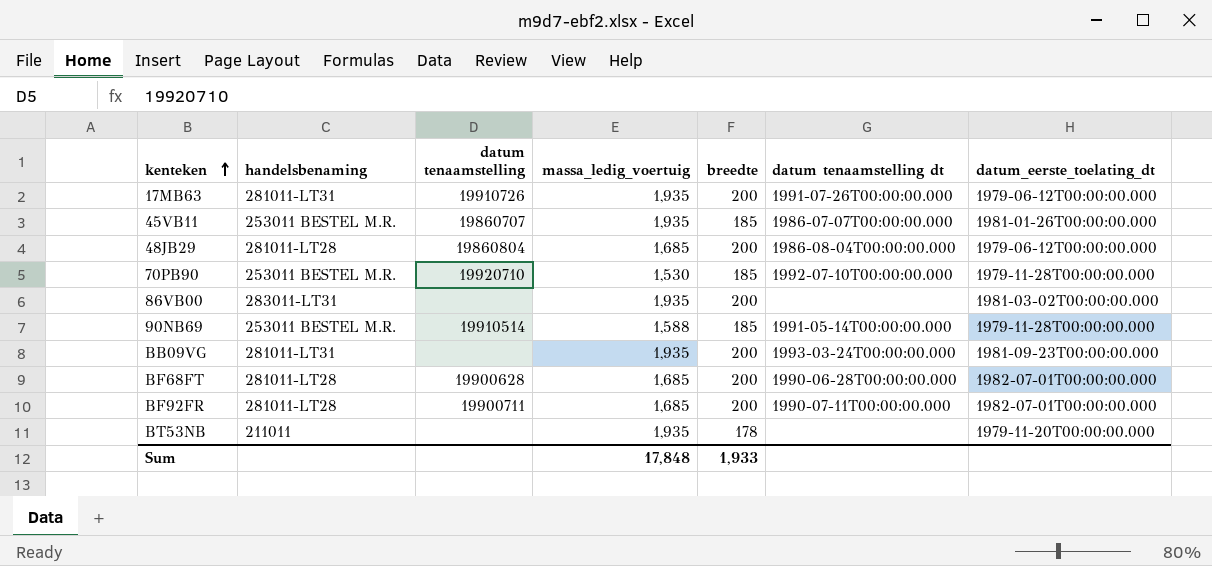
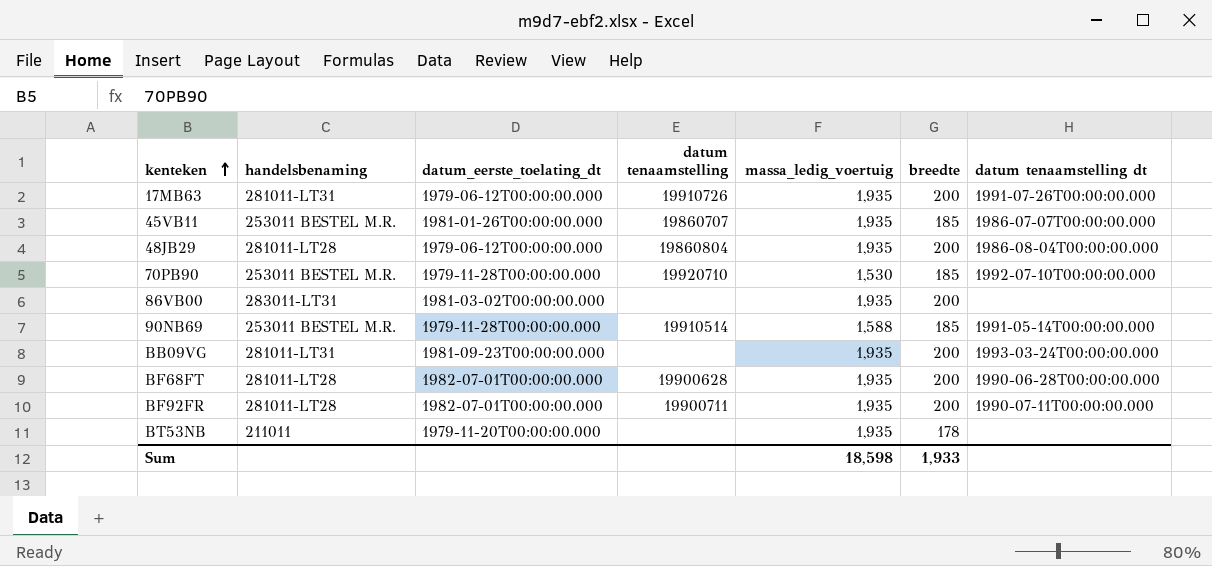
column datum_eerste_toelating_dt | position: 7 -> 3
48JB29 | massa_ledig_voertuig: 1,685 -> 1,935
BF68FT | massa_ledig_voertuig: 1,685 -> 1,935
BF92FR | massa_ledig_voertuig: 1,685 -> 1,935
Sum | massa_ledig_voertuig: 17,848 -> 18,598

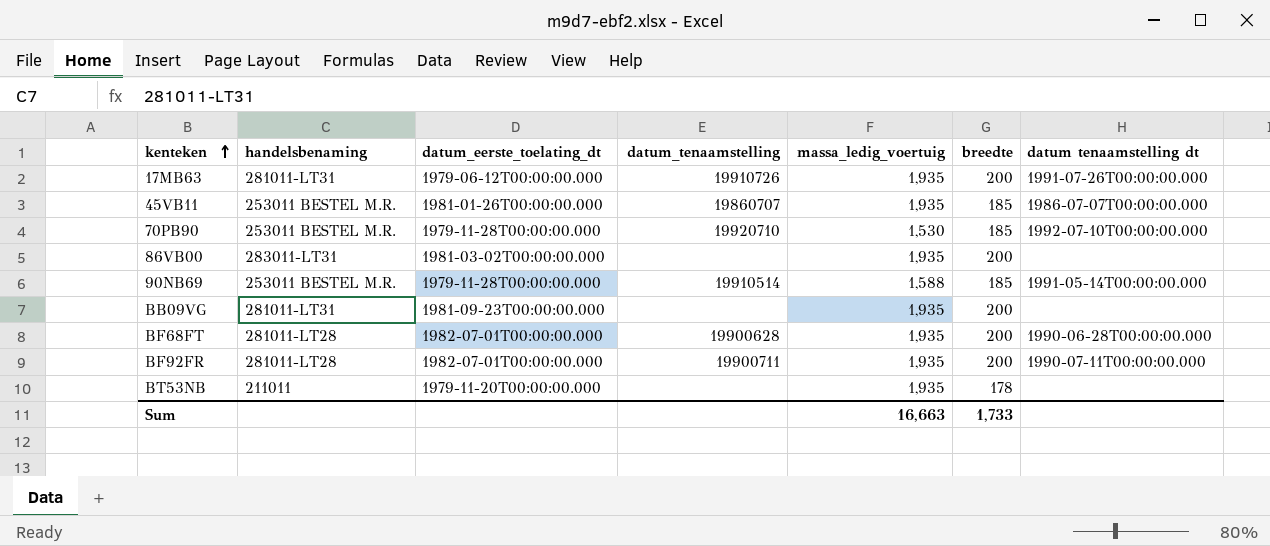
column name: datum tenaamstelling -> datum_tenaamstelling
row 48JB29: 281011-LT28 | 1979-06-12T00:00:00.000 | 19860804 | 1,935 | 200 | 1986-08-04T00:00:00.000 -> none
BB09VG | datum tenaamstelling dt: 1993-03-24T00:00:00.000 -> none
Sum | massa_ledig_voertuig: 18,598 -> 16,663
Sum | breedte: 1,933 -> 1,733

